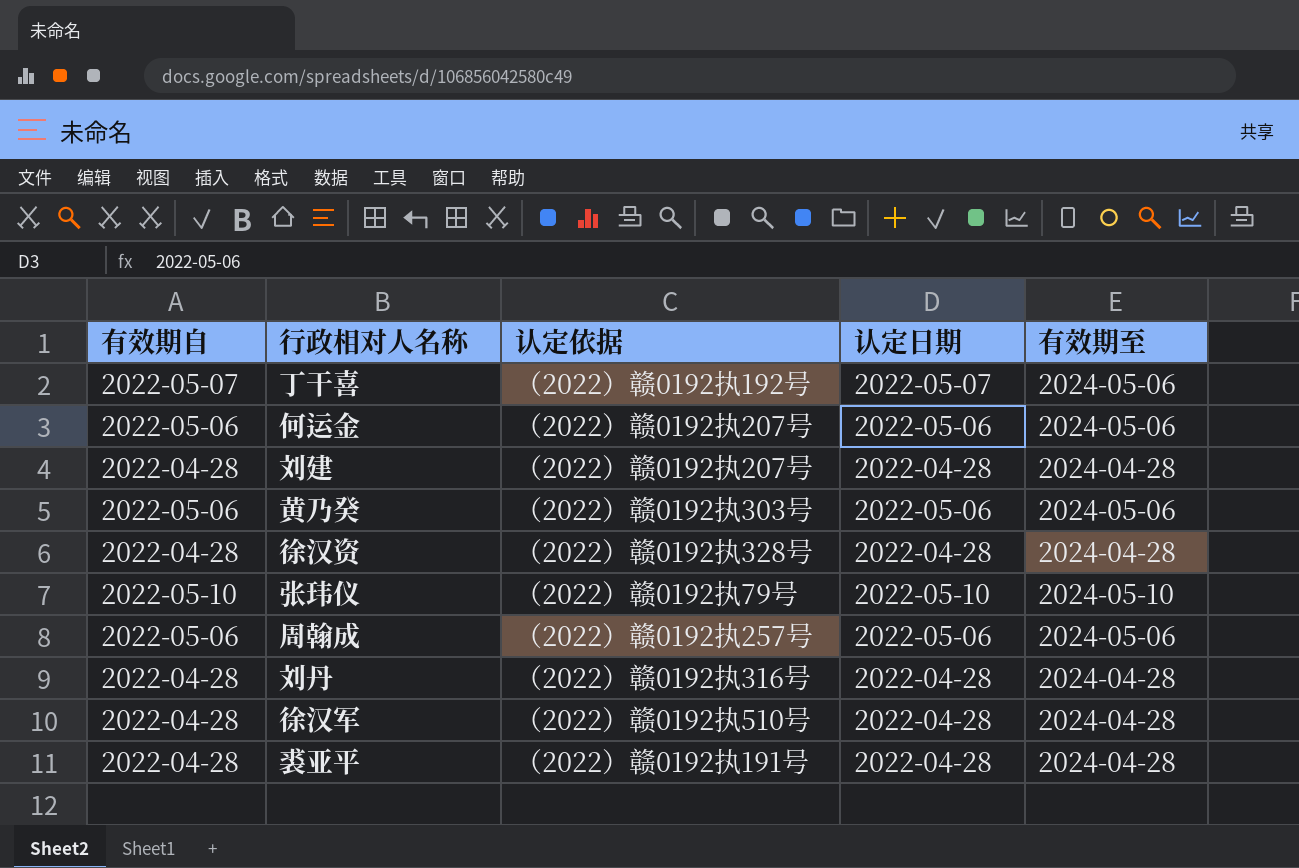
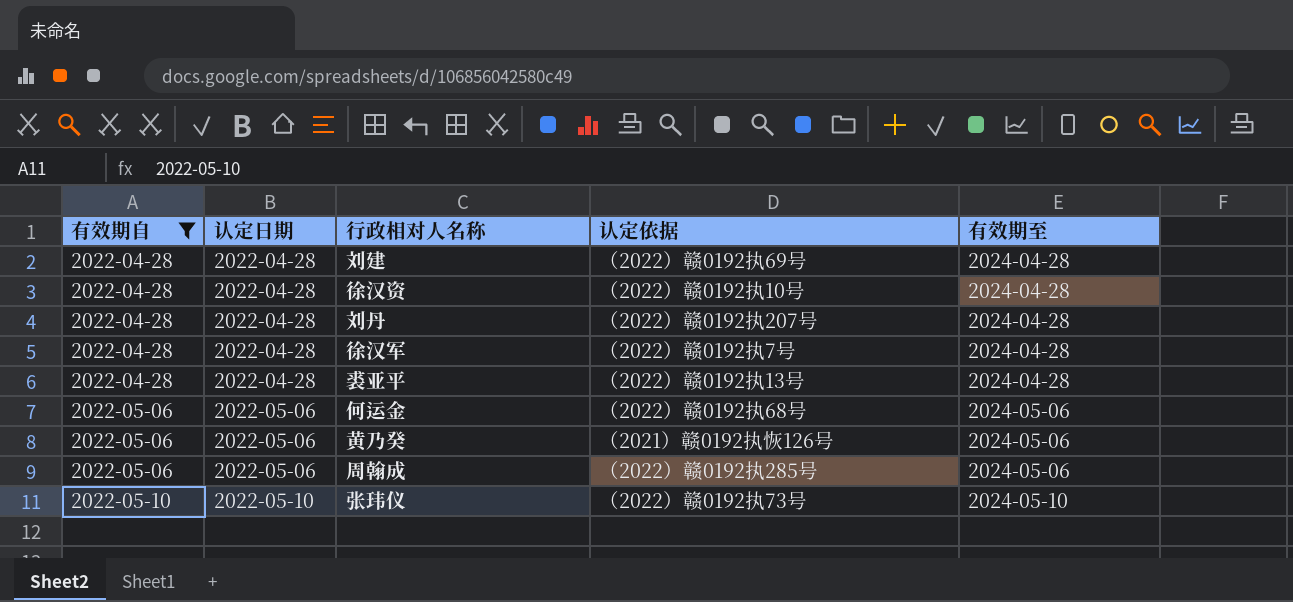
filter: none -> 有效期自 != 2022-05-07
row order: none -> 有效期自 ascending
column 认定日期 | position: 4 -> 2
刘建 | 认定依据: （2022）赣0192执207号 -> （2022）赣0192执69号
徐汉资 | 认定依据: （2022）赣0192执328号 -> （2022）赣0192执10号
刘丹 | 认定依据: （2022）赣0192执316号 -> （2022）赣0192执207号
徐汉军 | 认定依据: （2022）赣0192执510号 -> （2022）赣0192执7号
裘亚平 | 认定依据: （2022）赣0192执191号 -> （2022）赣0192执13号
何运金 | 认定依据: （2022）赣0192执207号 -> （2022）赣0192执68号
黄乃癸 | 认定依据: （2022）赣0192执303号 -> （2021）赣0192执恢126号
周翰成 | 认定依据: （2022）赣0192执257号 -> （2022）赣0192执285号
张玮仪 | 认定依据: （2022）赣0192执79号 -> （2022）赣0192执73号

